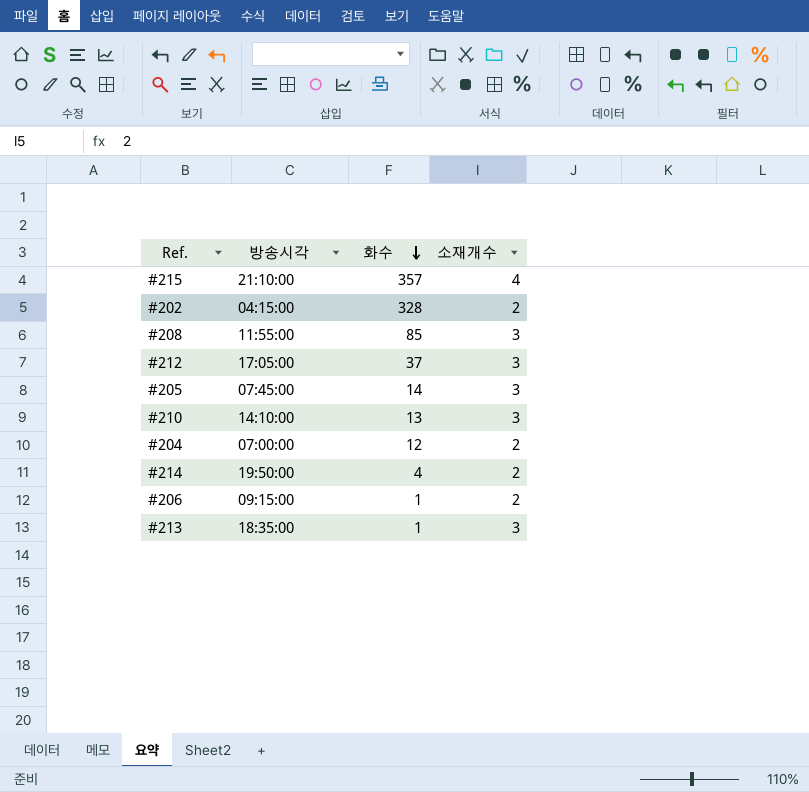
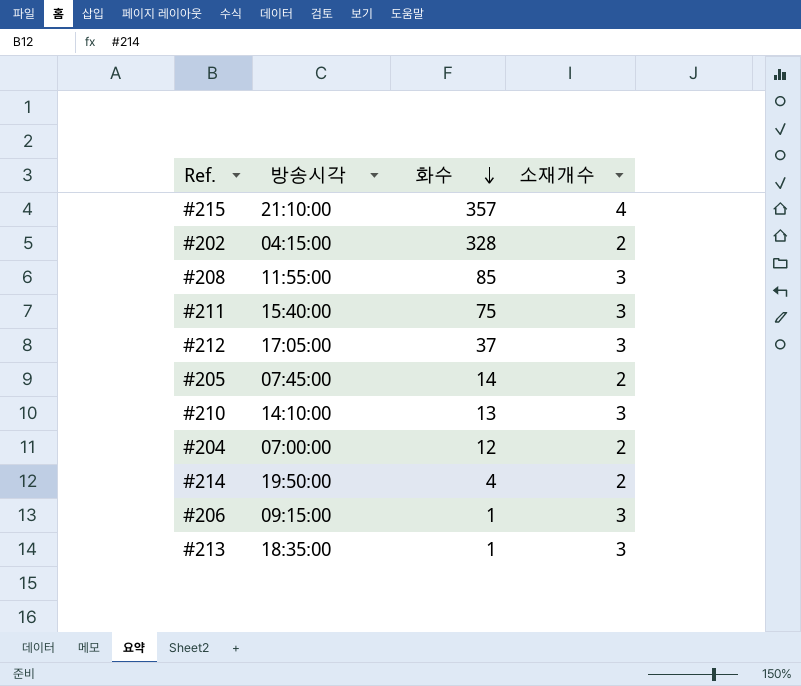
row #211: none -> 15:40:00 | 75 | 3
#205 | 소재개수: 3 -> 2
#206 | 소재개수: 2 -> 3

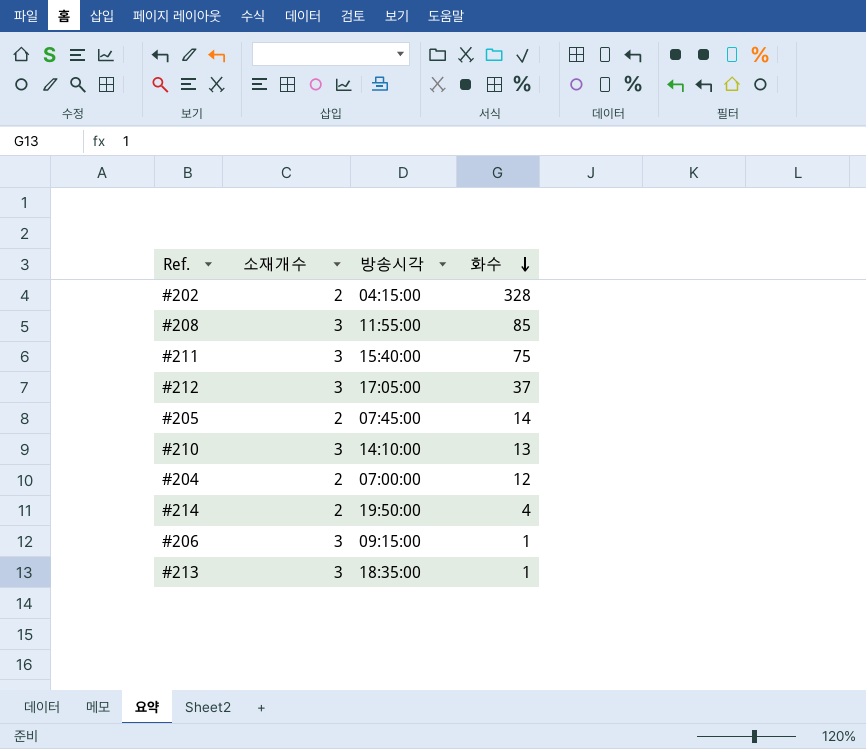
column 소재개수 | position: 4 -> 2
row #215: 21:10:00 | 357 | 4 -> none

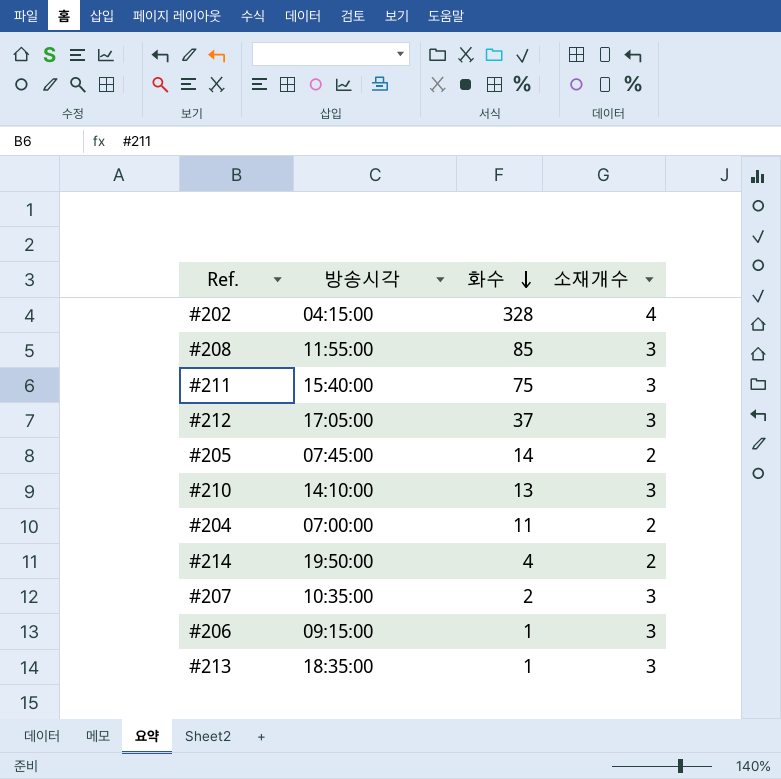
column 소재개수 | position: 2 -> 4
#202 | 소재개수: 2 -> 4
#204 | 화수: 12 -> 11
row #207: none -> 10:35:00 | 2 | 3

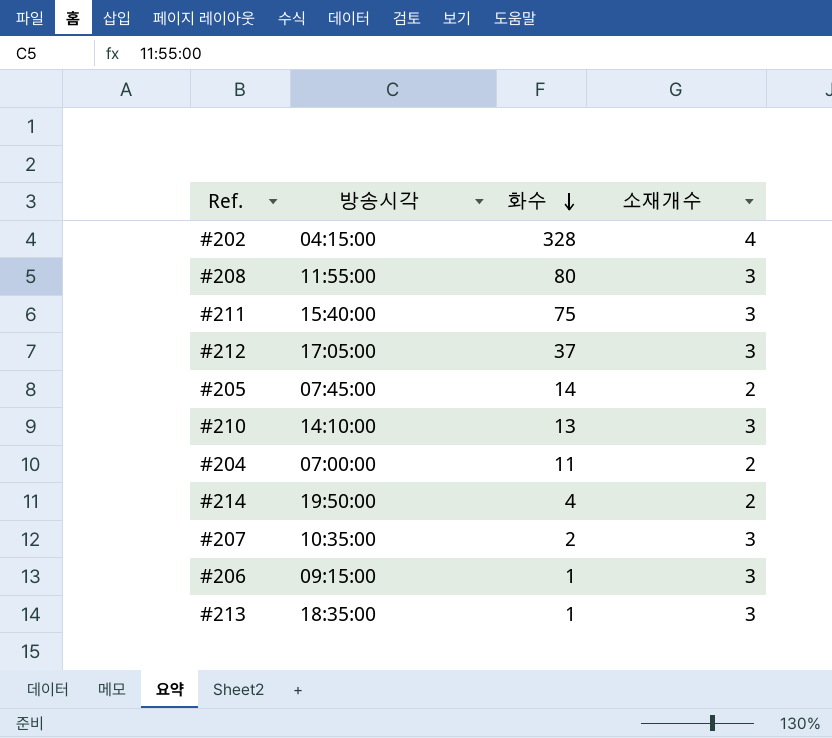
#208 | 화수: 85 -> 80

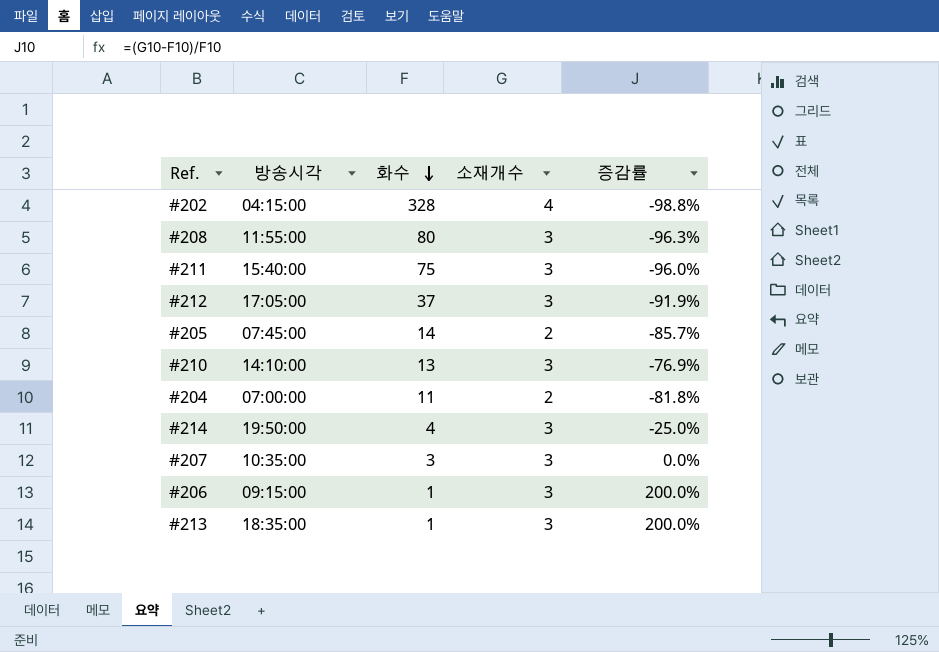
column 증감률 | formula: none -> ([소재개수] - [화수]) / [화수]
#214 | 소재개수: 2 -> 3
#207 | 화수: 2 -> 3

